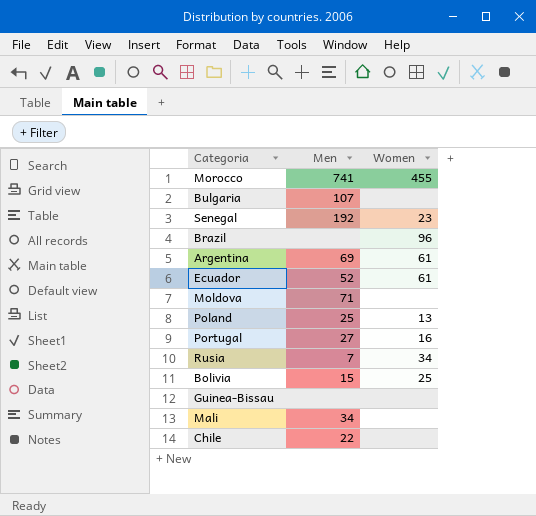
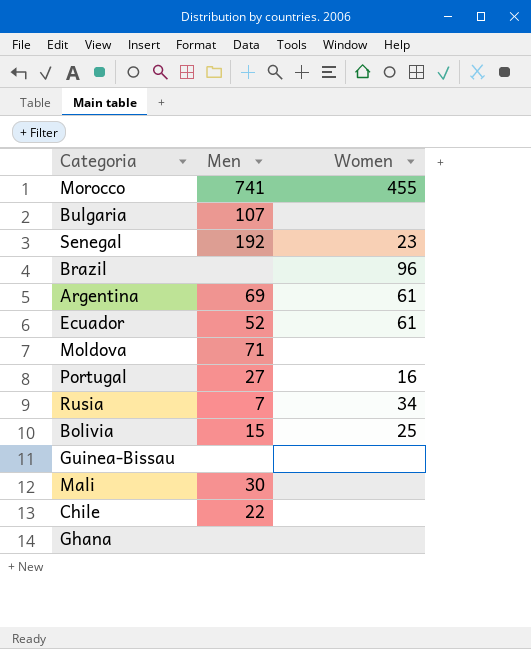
row Poland: 25 | 13 -> none
Mali | Men: 34 -> 30
row Ghana: none -> none | none

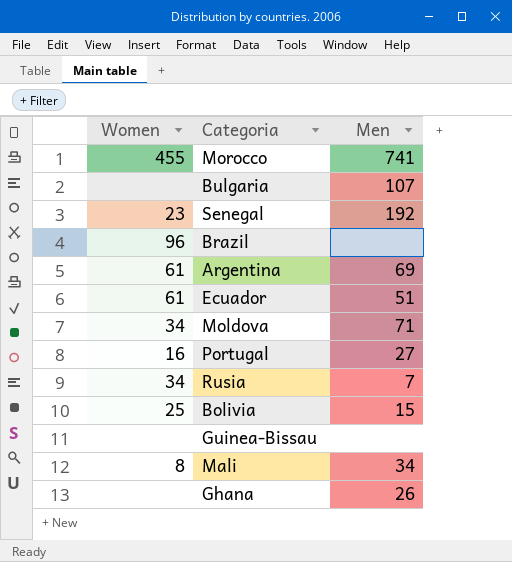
column Women | position: 3 -> 1
row Chile: 22 | none -> none
Ecuador | Men: 52 -> 51
Moldova | Women: none -> 34
Mali | Women: none -> 8
Mali | Men: 30 -> 34
Ghana | Men: none -> 26

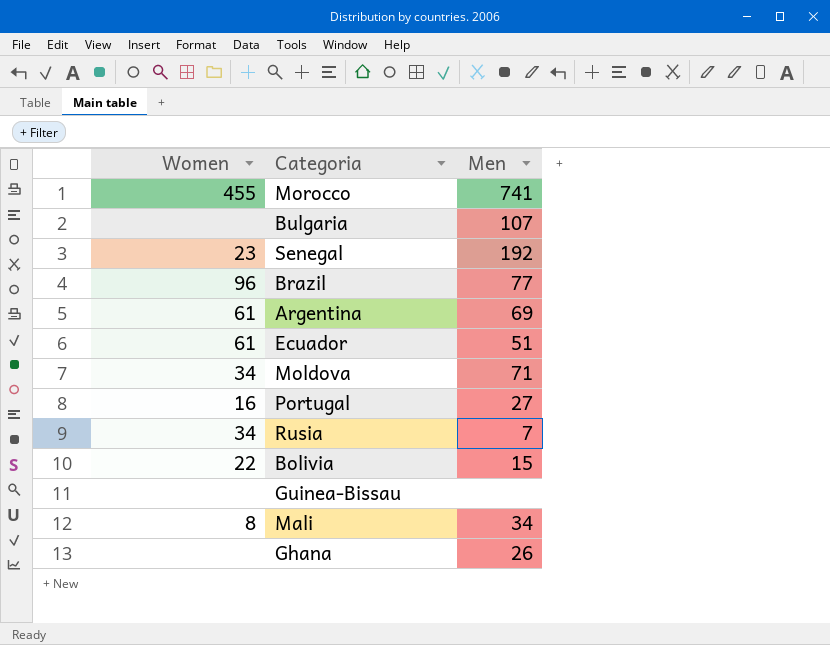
Brazil | Men: none -> 77
Bolivia | Women: 25 -> 22

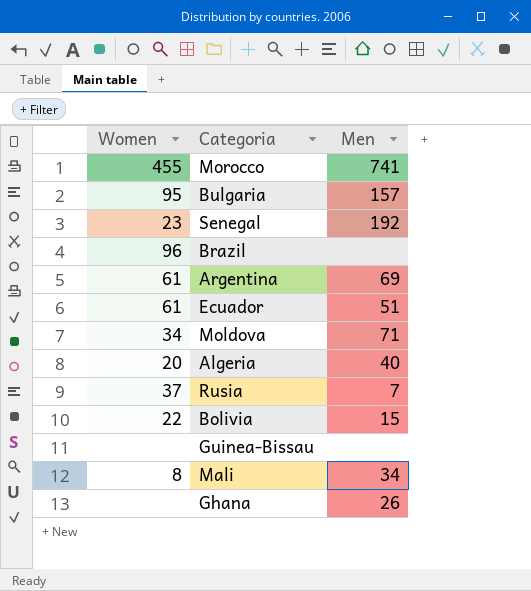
row Portugal: 16 | 27 -> none
Bulgaria | Women: none -> 95
Bulgaria | Men: 107 -> 157
Brazil | Men: 77 -> none
row Algeria: none -> 20 | 40
Rusia | Women: 34 -> 37

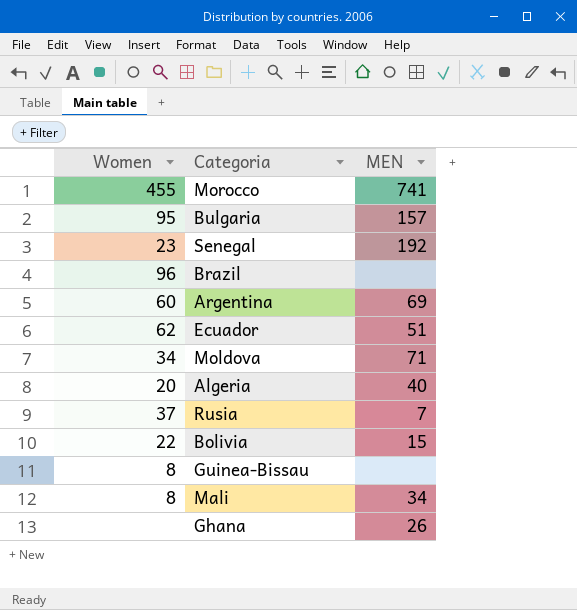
column name: Men -> MEN
Argentina | Women: 61 -> 60
Ecuador | Women: 61 -> 62
Guinea-Bissau | Women: none -> 8

